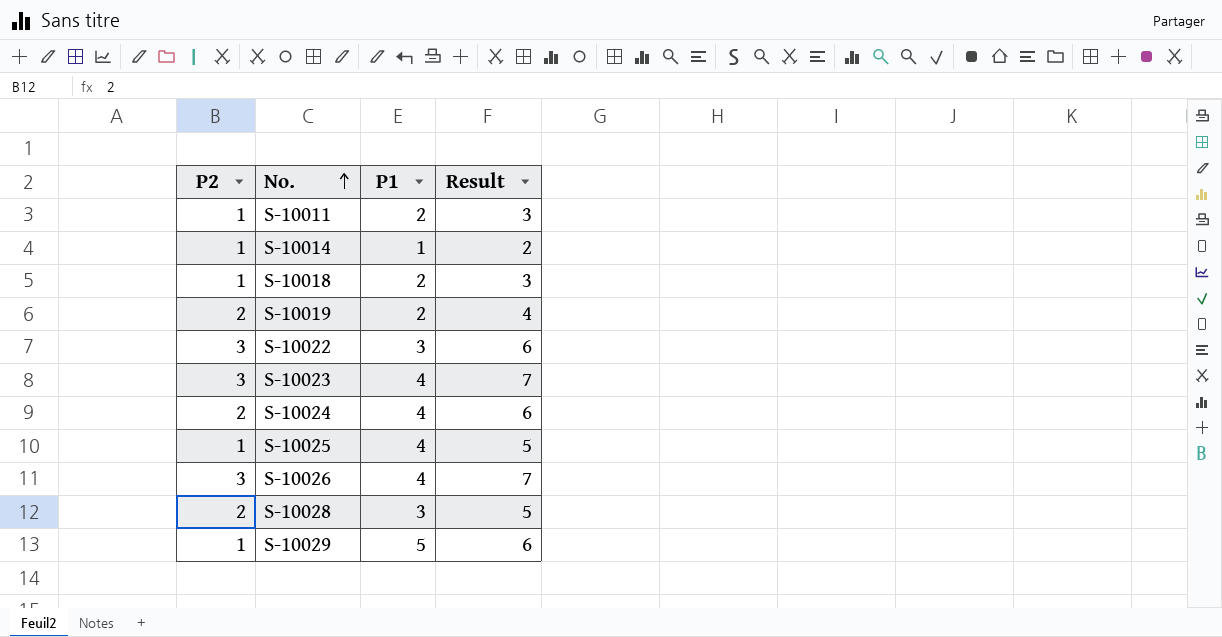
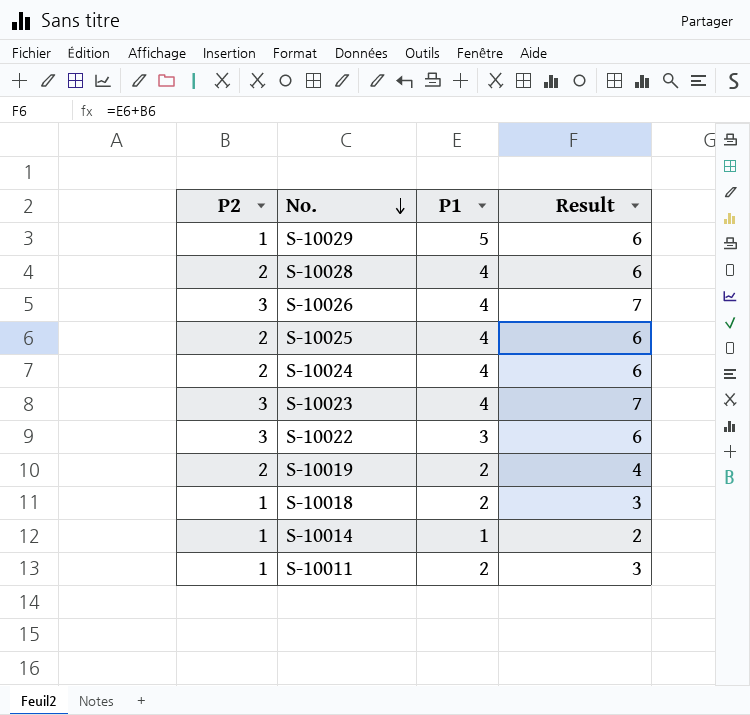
row order: No. ascending -> No. descending
S-10028 | P1: 3 -> 4
S-10028 | Result: 5 -> 6
S-10025 | P2: 1 -> 2
S-10025 | Result: 5 -> 6

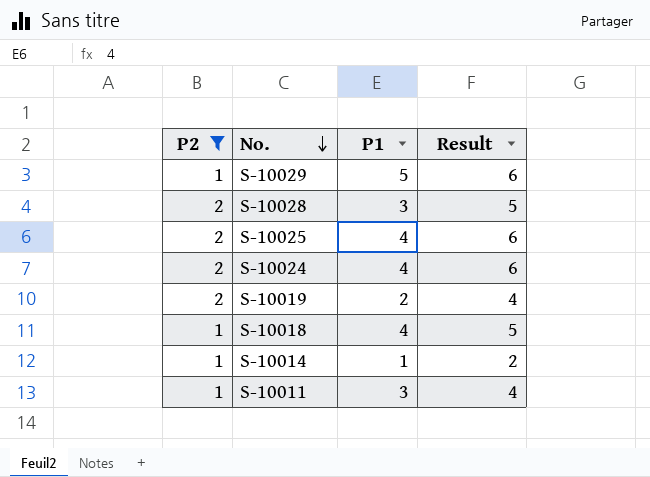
filter: none -> P2 != 3
S-10028 | P1: 4 -> 3
S-10028 | Result: 6 -> 5
S-10018 | P1: 2 -> 4
S-10018 | Result: 3 -> 5
S-10011 | P1: 2 -> 3
S-10011 | Result: 3 -> 4

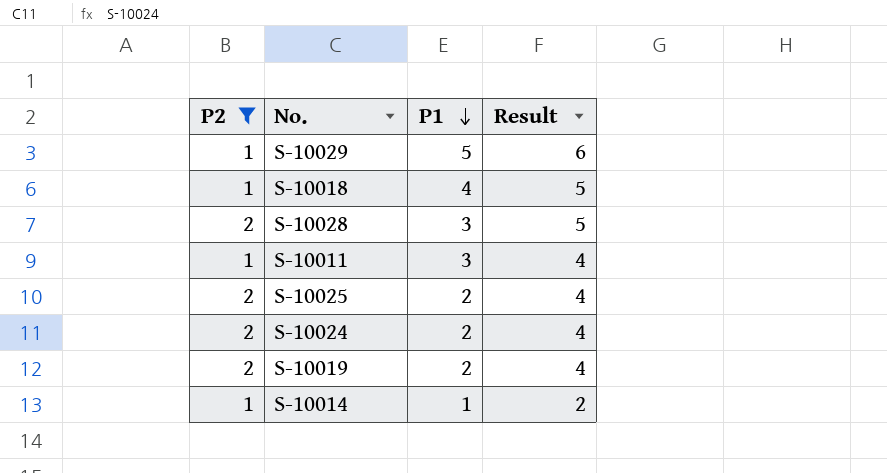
row order: No. descending -> P1 descending
S-10025 | P1: 4 -> 2
S-10025 | Result: 6 -> 4
S-10024 | P1: 4 -> 2
S-10024 | Result: 6 -> 4

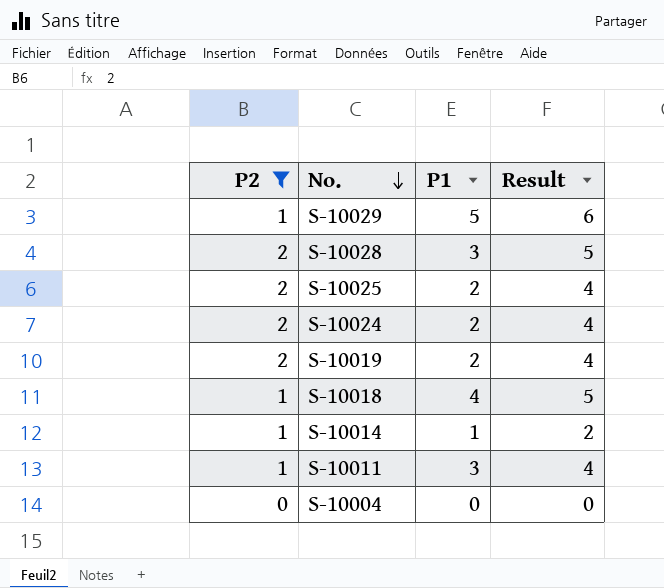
row order: P1 descending -> No. descending
row S-10004: none -> 0 | 0 | 0

